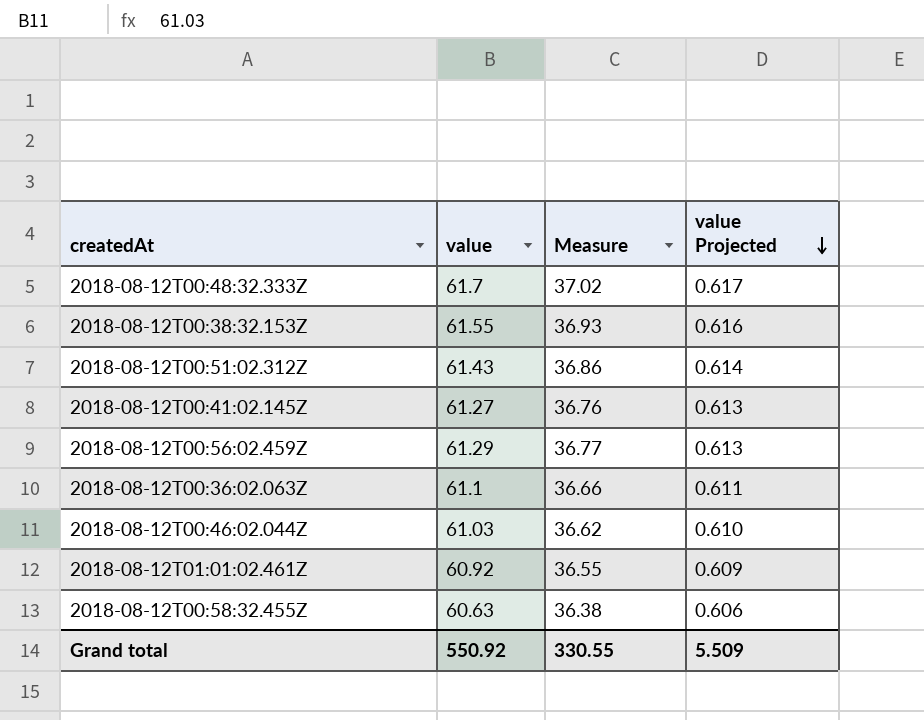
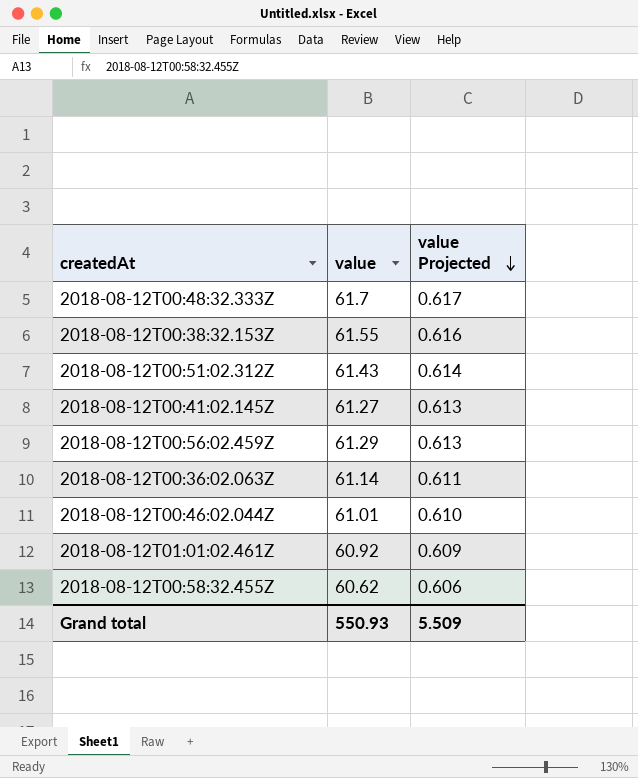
column Measure | formula: [value] * 0.6 -> none
2018-08-12T00:36:02.063Z | value: 61.1 -> 61.14
2018-08-12T00:46:02.044Z | value: 61.03 -> 61.01
2018-08-12T00:58:32.455Z | value: 60.63 -> 60.62
Grand total | value: 550.92 -> 550.93

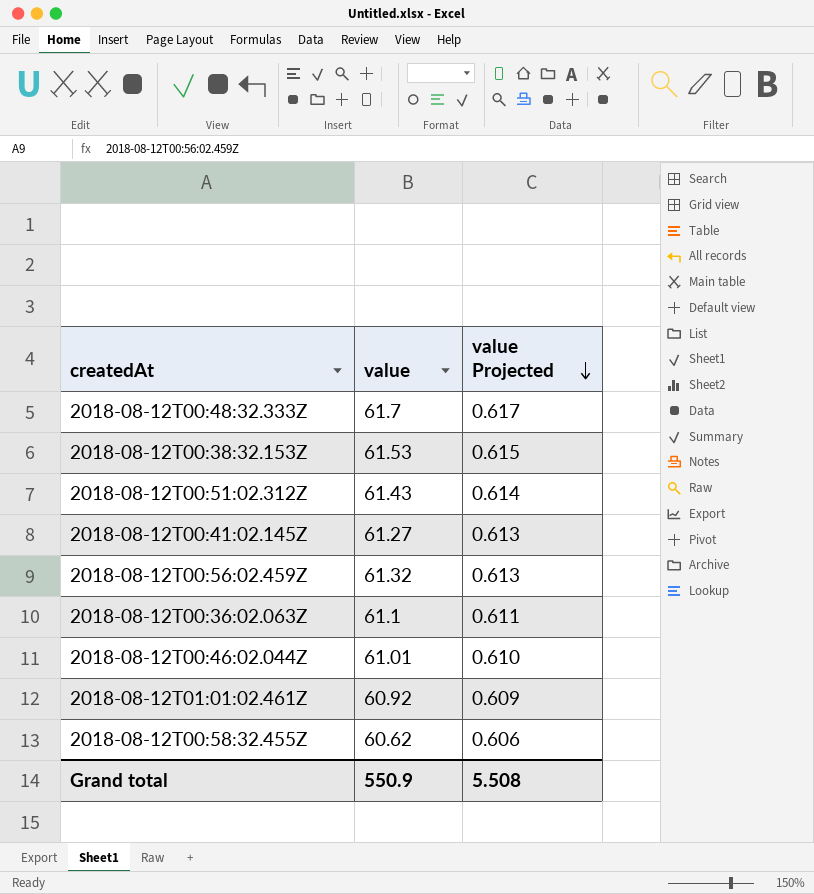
2018-08-12T00:38:32.153Z | value: 61.55 -> 61.53
2018-08-12T00:38:32.153Z | value Projected: 0.616 -> 0.615
2018-08-12T00:56:02.459Z | value: 61.29 -> 61.32
2018-08-12T00:36:02.063Z | value: 61.14 -> 61.1
Grand total | value: 550.93 -> 550.9
Grand total | value Projected: 5.509 -> 5.508

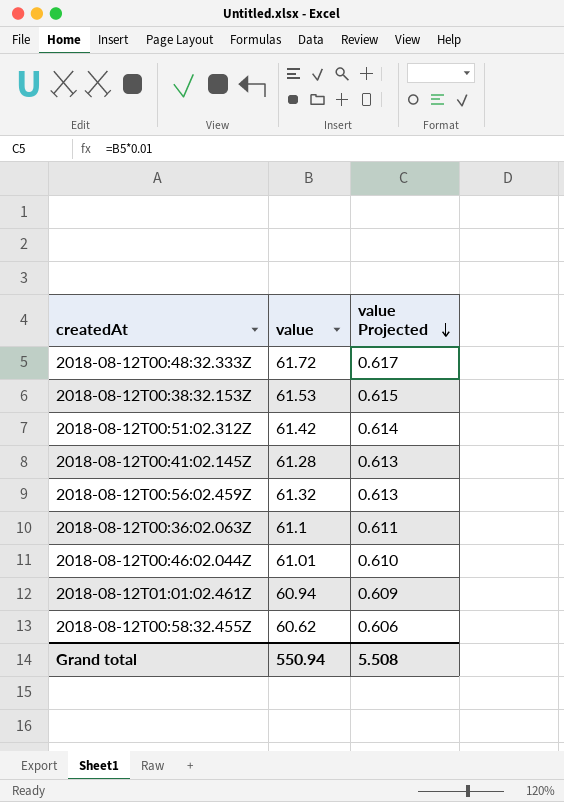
2018-08-12T00:48:32.333Z | value: 61.7 -> 61.72
2018-08-12T00:51:02.312Z | value: 61.43 -> 61.42
2018-08-12T00:41:02.145Z | value: 61.27 -> 61.28
2018-08-12T01:01:02.461Z | value: 60.92 -> 60.94
Grand total | value: 550.9 -> 550.94

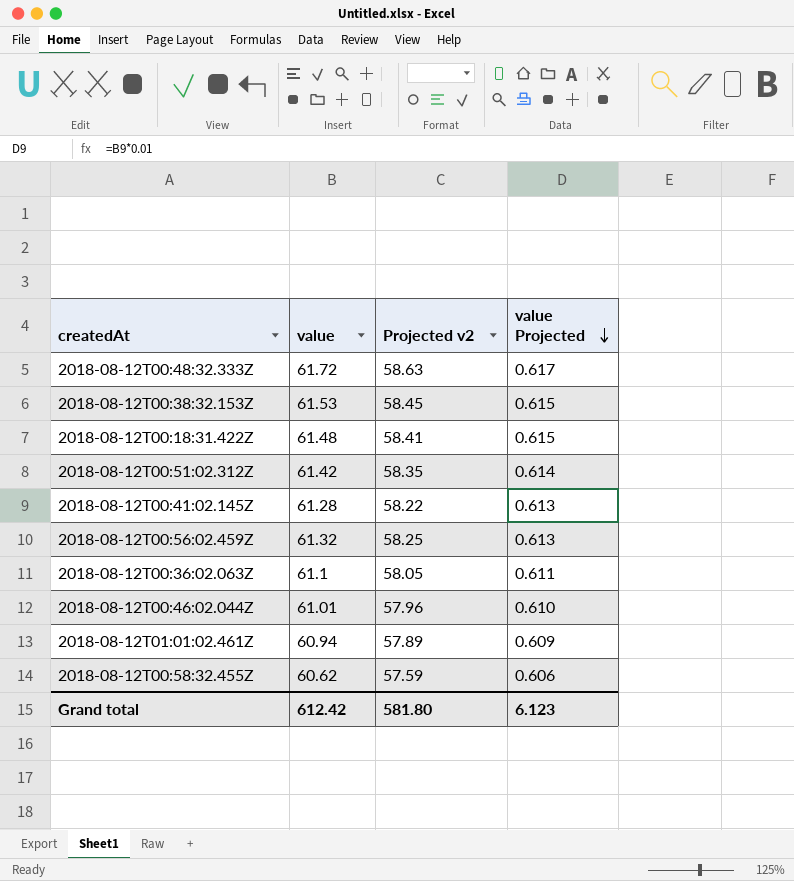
column Projected v2 | formula: none -> [value] * 0.95
row 2018-08-12T00:18:31.422Z: none -> 61.48 | 58.41 | 0.615
Grand total | value: 550.94 -> 612.42
Grand total | value Projected: 5.508 -> 6.123

